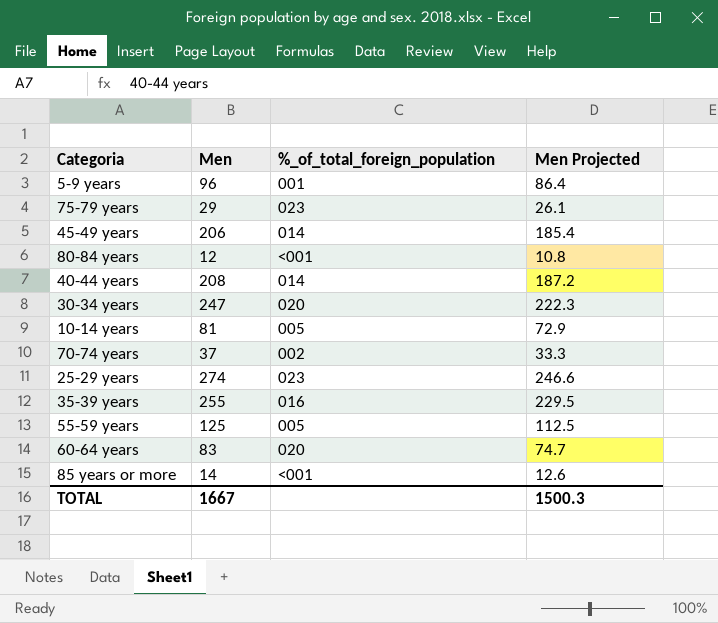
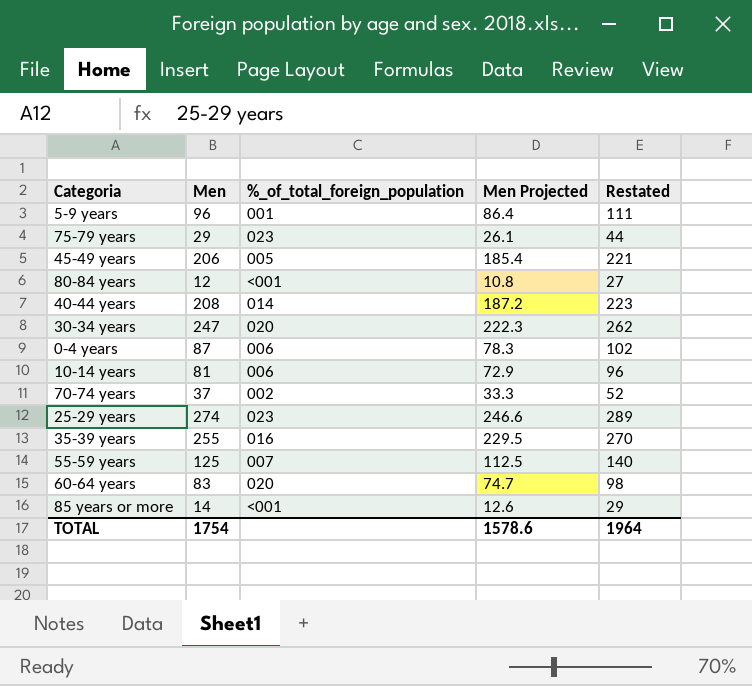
column Restated | formula: none -> [Men] + 15
45-49 years | %_of_total_foreign_population: 014 -> 005
row 0-4 years: none -> 87 | 006 | 78.3 | 102
10-14 years | %_of_total_foreign_population: 005 -> 006
55-59 years | %_of_total_foreign_population: 005 -> 007
TOTAL | Men: 1667 -> 1754
TOTAL | Men Projected: 1500.3 -> 1578.6

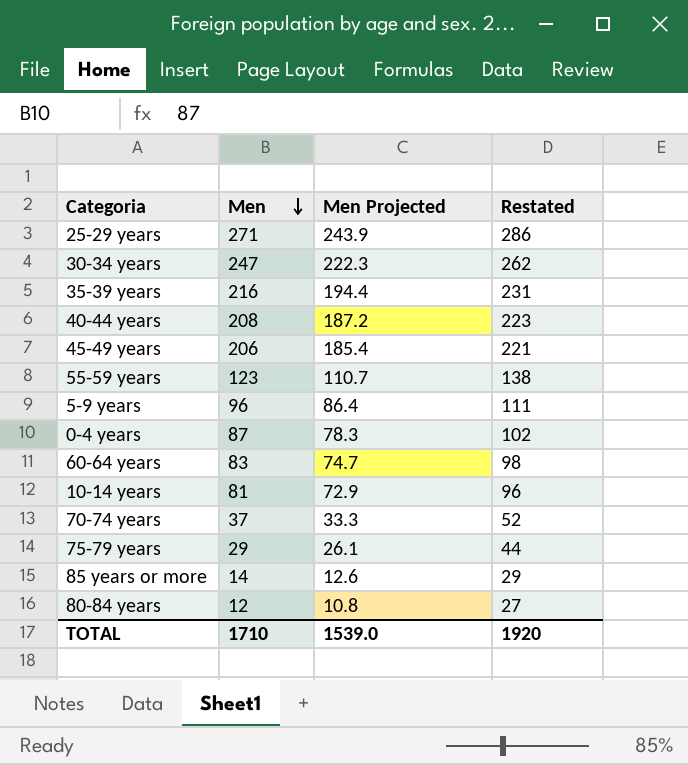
row order: none -> Men descending
column %_of_total_foreign_population | position: 3 -> none
25-29 years | Men: 274 -> 271
25-29 years | Men Projected: 246.6 -> 243.9
25-29 years | Restated: 289 -> 286
35-39 years | Men: 255 -> 216
35-39 years | Men Projected: 229.5 -> 194.4
35-39 years | Restated: 270 -> 231
55-59 years | Men: 125 -> 123
55-59 years | Men Projected: 112.5 -> 110.7
55-59 years | Restated: 140 -> 138
TOTAL | Men: 1754 -> 1710
TOTAL | Men Projected: 1578.6 -> 1539.0
TOTAL | Restated: 1964 -> 1920

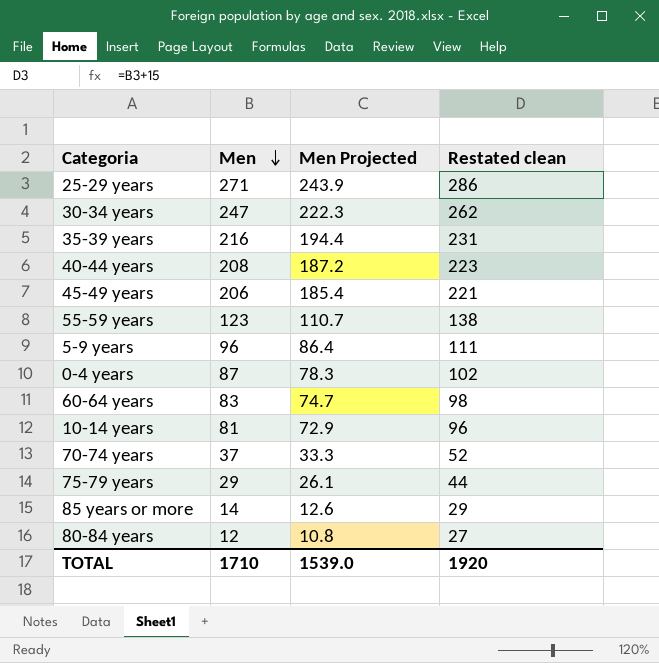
column name: Restated -> Restated clean

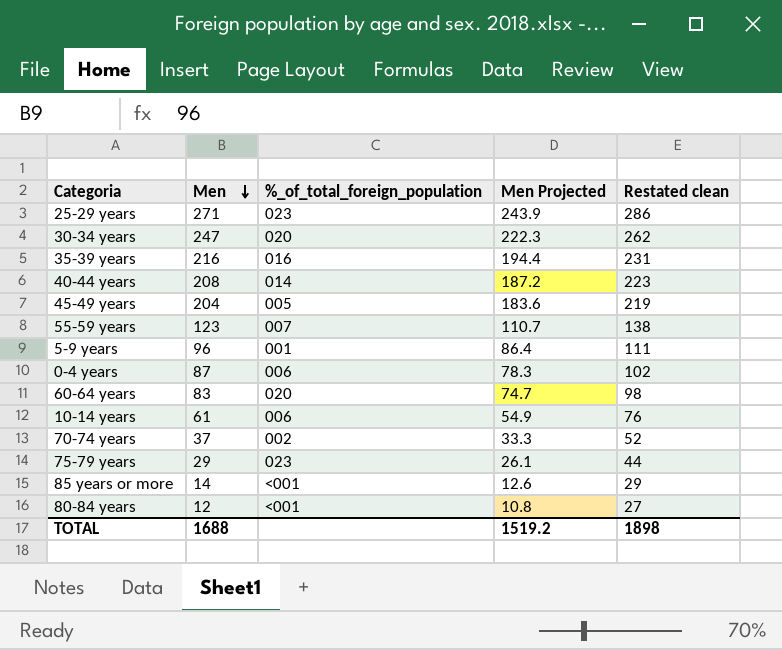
column %_of_total_foreign_population | position: none -> 3
45-49 years | Men: 206 -> 204
45-49 years | Men Projected: 185.4 -> 183.6
45-49 years | Restated clean: 221 -> 219
10-14 years | Men: 81 -> 61
10-14 years | Men Projected: 72.9 -> 54.9
10-14 years | Restated clean: 96 -> 76
TOTAL | Men: 1710 -> 1688
TOTAL | Men Projected: 1539.0 -> 1519.2
TOTAL | Restated clean: 1920 -> 1898

